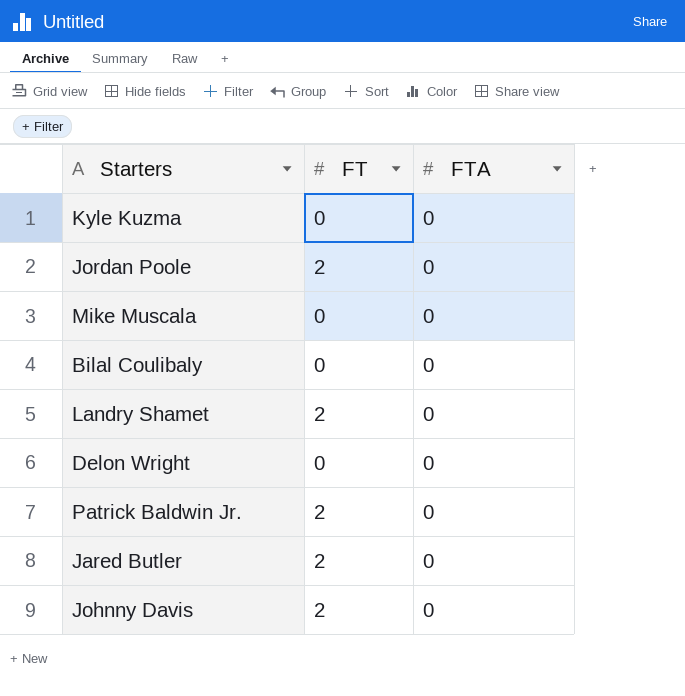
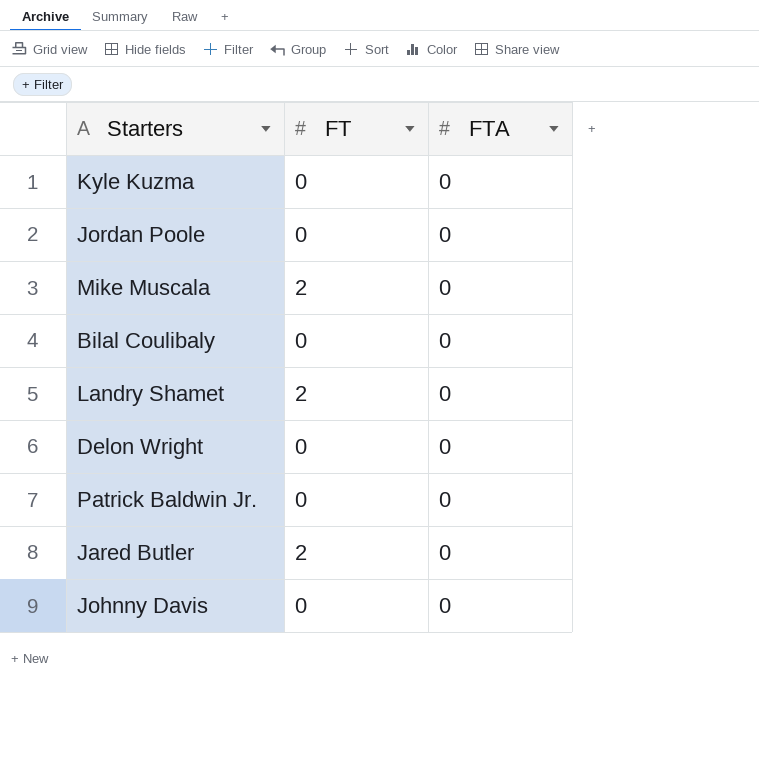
Jordan Poole | FT: 2 -> 0
Mike Muscala | FT: 0 -> 2
Patrick Baldwin Jr. | FT: 2 -> 0
Johnny Davis | FT: 2 -> 0

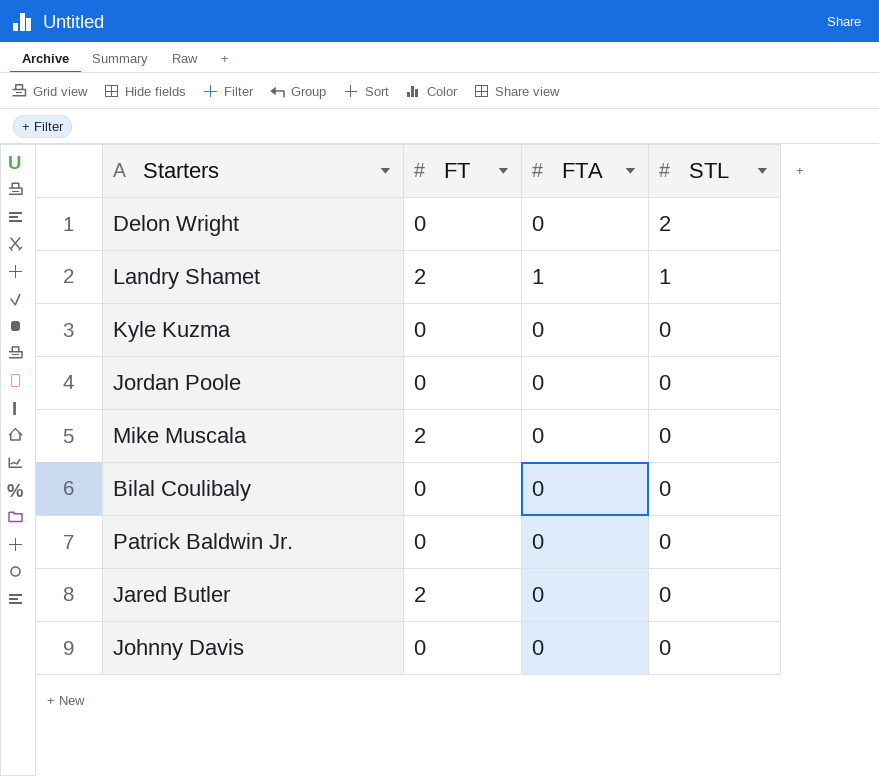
row order: none -> STL descending
column STL | position: none -> 4
Landry Shamet | FTA: 0 -> 1

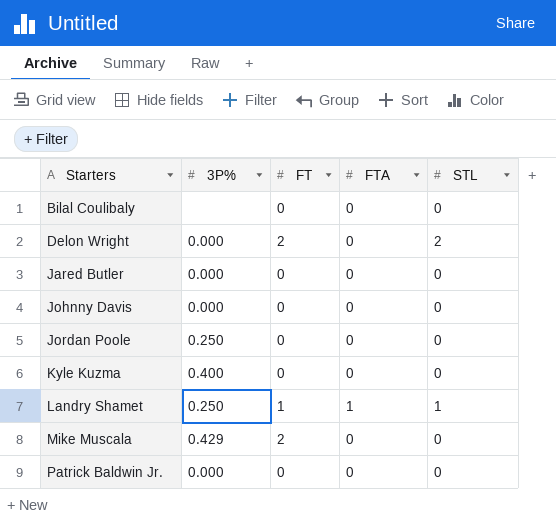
row order: STL descending -> Starters ascending
column 3P% | position: none -> 2
Delon Wright | FT: 0 -> 2
Jared Butler | FT: 2 -> 0
Landry Shamet | FT: 2 -> 1

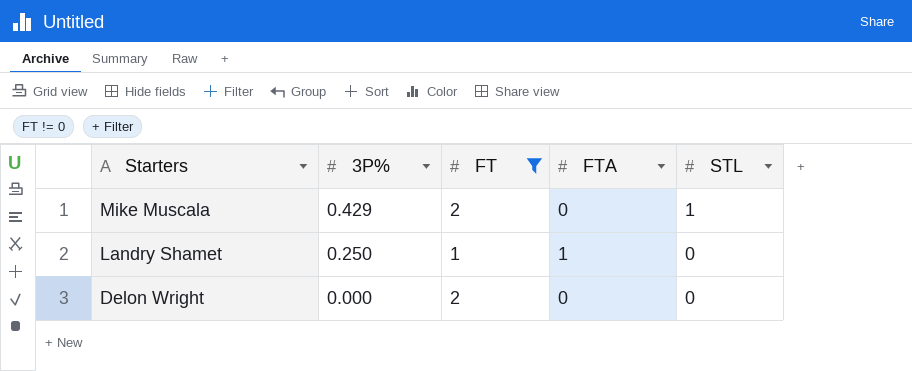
filter: none -> FT != 0
row order: Starters ascending -> Starters descending
Mike Muscala | STL: 0 -> 1
Landry Shamet | STL: 1 -> 0
Delon Wright | STL: 2 -> 0

